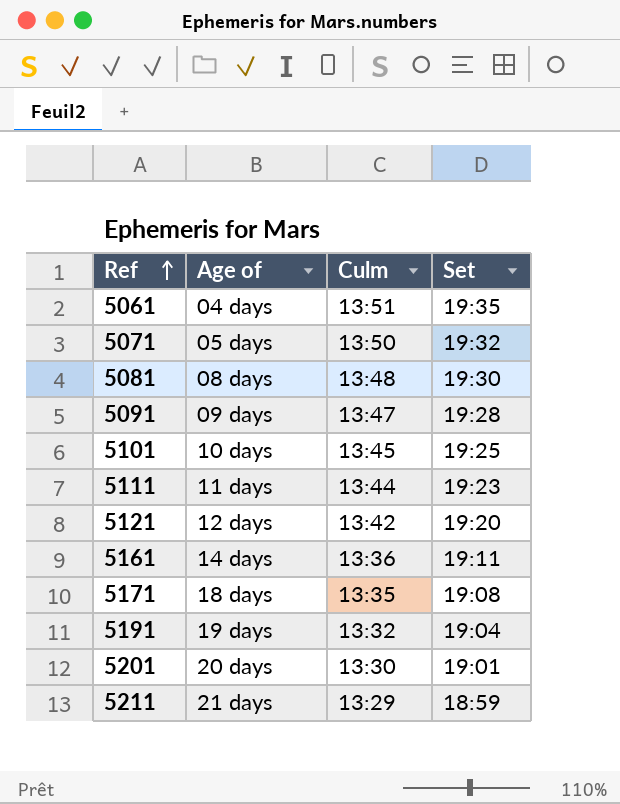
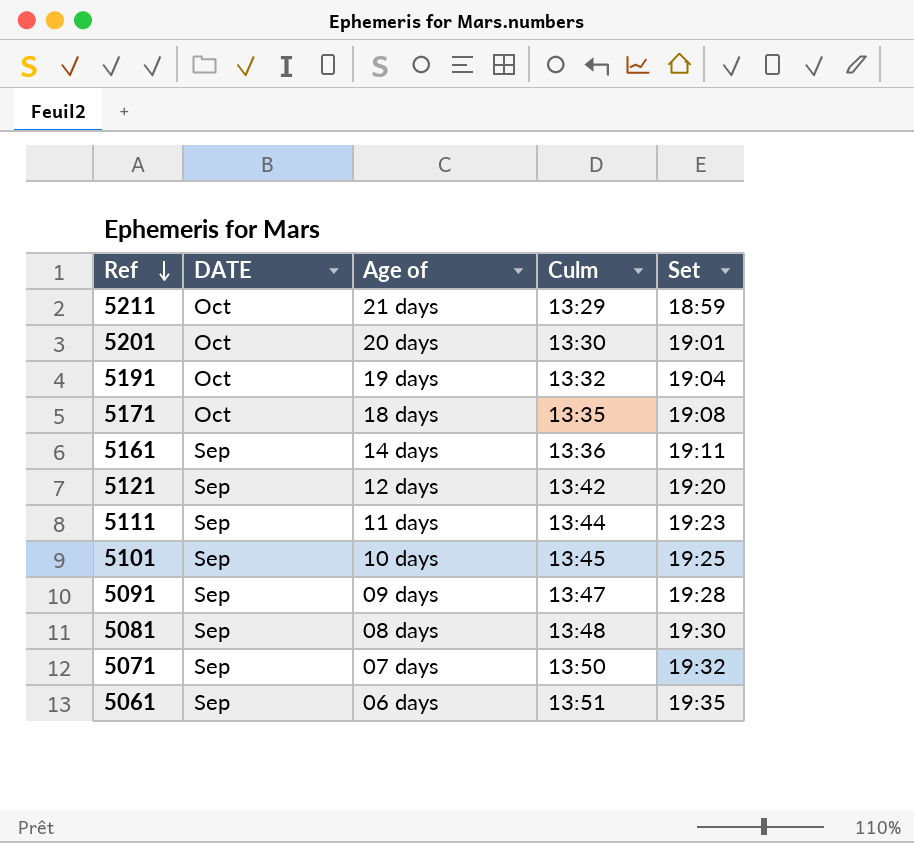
row order: Ref ascending -> Ref descending
column DATE | position: none -> 2
5071 | Age of: 05 days -> 07 days
5061 | Age of: 04 days -> 06 days

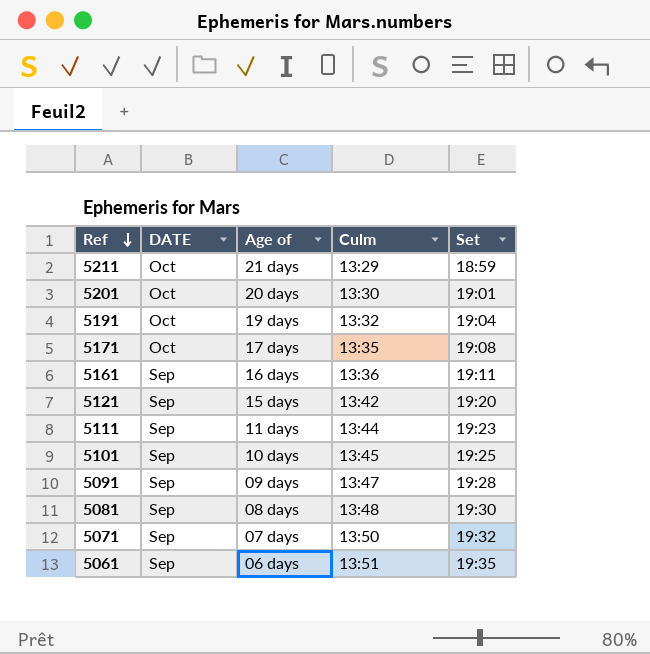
5171 | Age of: 18 days -> 17 days
5161 | Age of: 14 days -> 16 days
5121 | Age of: 12 days -> 15 days

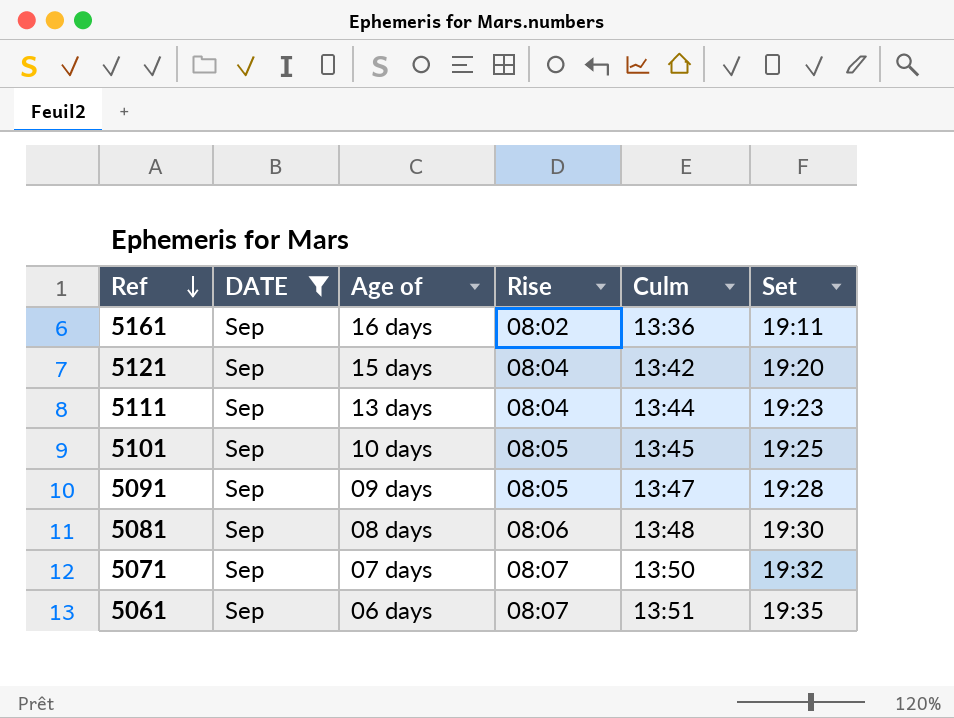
filter: none -> DATE = Sep
column Rise | position: none -> 4
5111 | Age of: 11 days -> 13 days

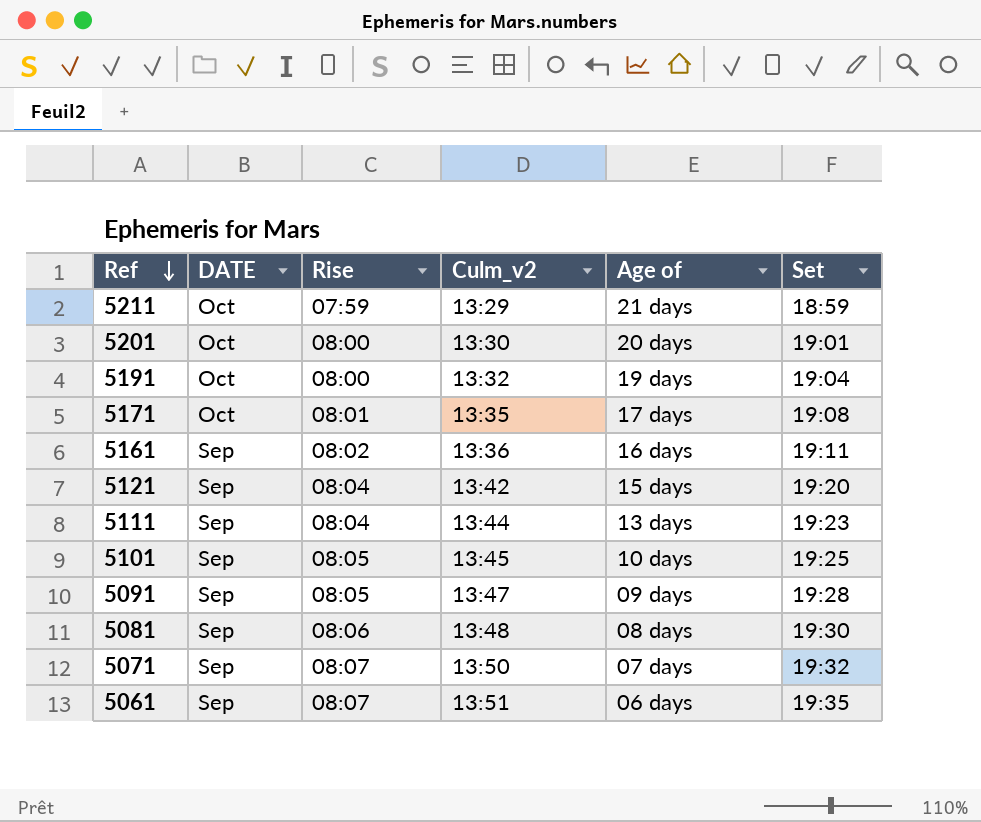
filter: DATE = Sep -> none
column name: Culm -> Culm_v2
column Age of | position: 3 -> 5

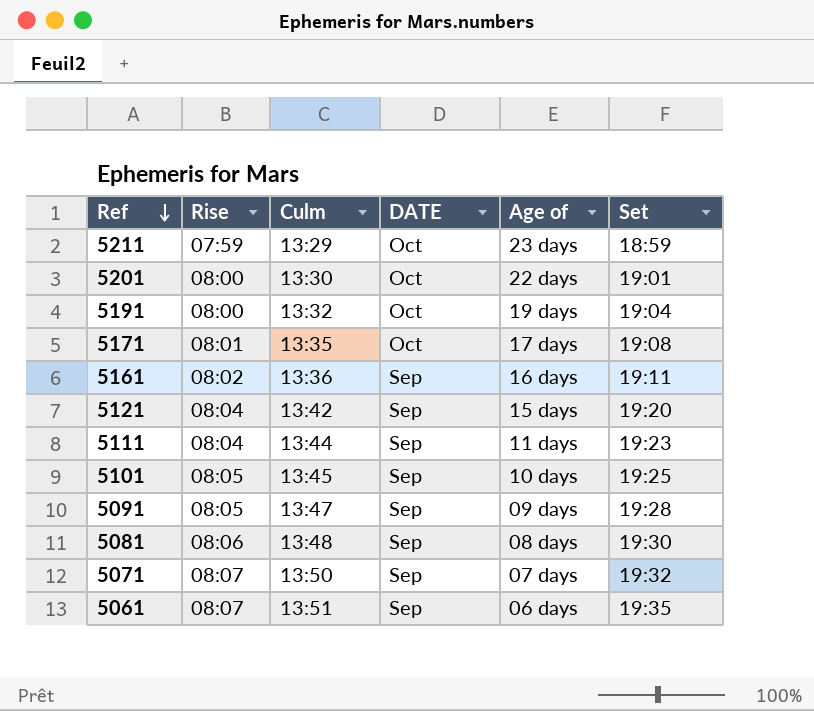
column name: Culm_v2 -> Culm
column DATE | position: 2 -> 4
5211 | Age of: 21 days -> 23 days
5201 | Age of: 20 days -> 22 days
5111 | Age of: 13 days -> 11 days

